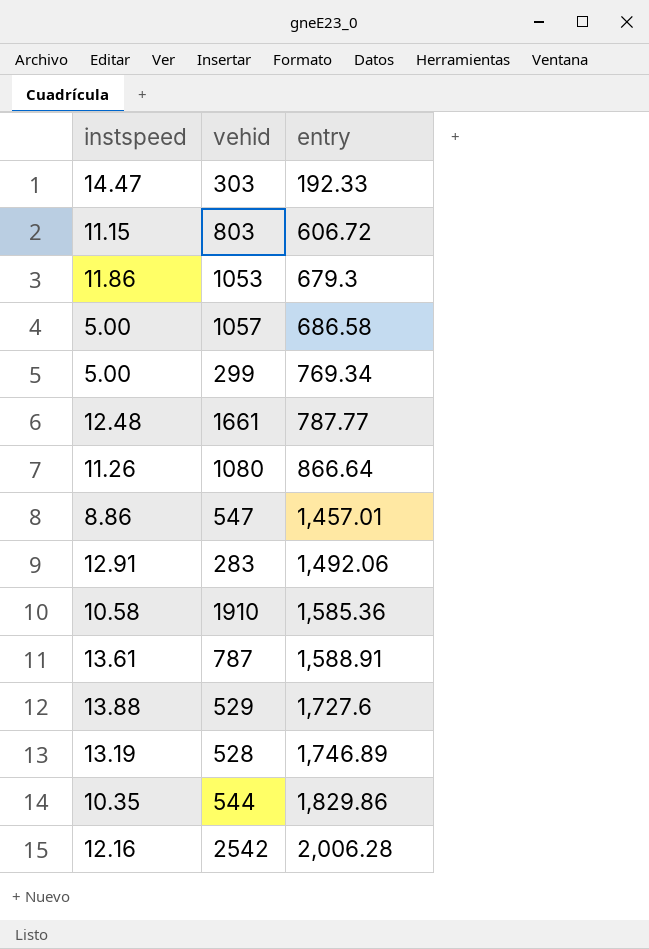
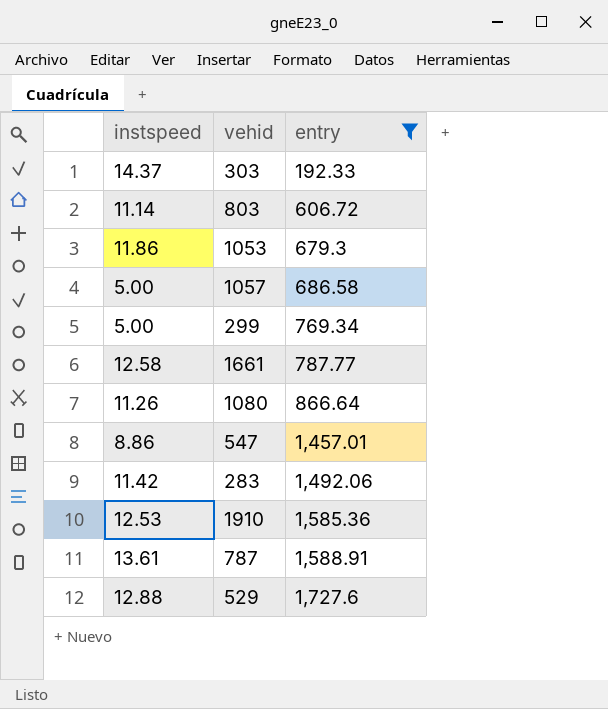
filter: none -> entry <= 1,727.6
303 | instspeed: 14.47 -> 14.37
803 | instspeed: 11.15 -> 11.14
1661 | instspeed: 12.48 -> 12.58
283 | instspeed: 12.91 -> 11.42
1910 | instspeed: 10.58 -> 12.53
529 | instspeed: 13.88 -> 12.88

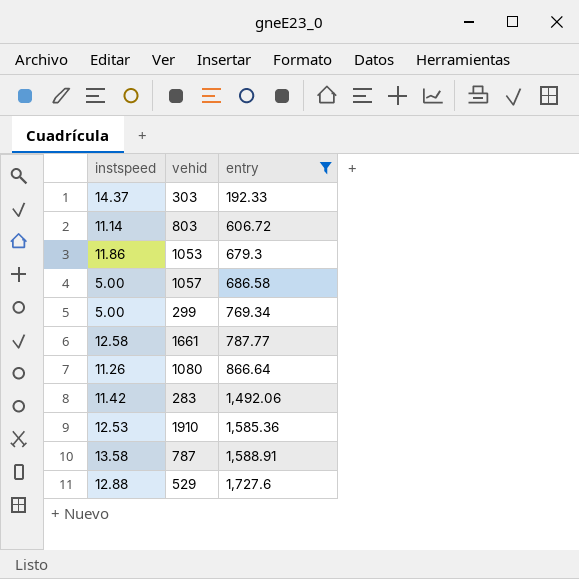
row 547: 8.86 | 1,457.01 -> none
787 | instspeed: 13.61 -> 13.58

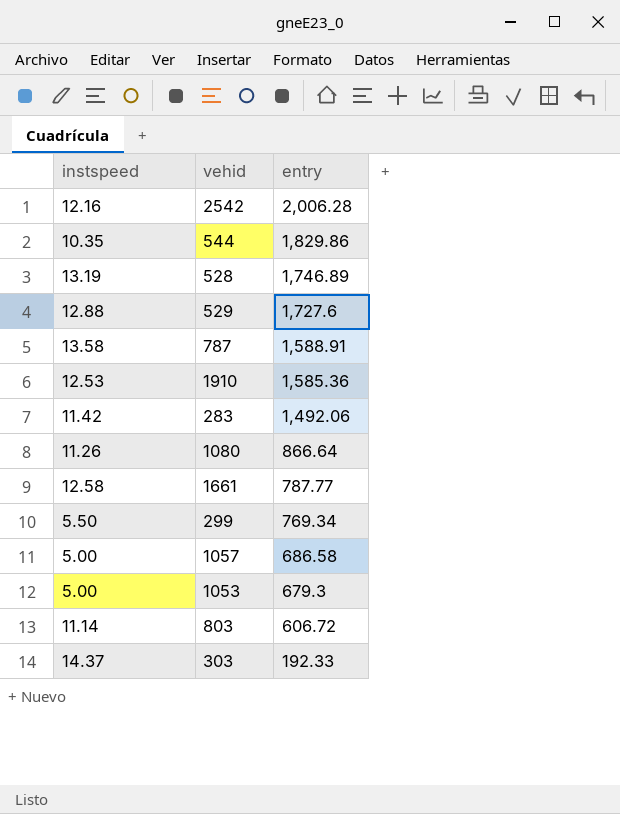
filter: entry <= 1,727.6 -> none
row order: entry ascending -> entry descending
299 | instspeed: 5.00 -> 5.50
1053 | instspeed: 11.86 -> 5.00

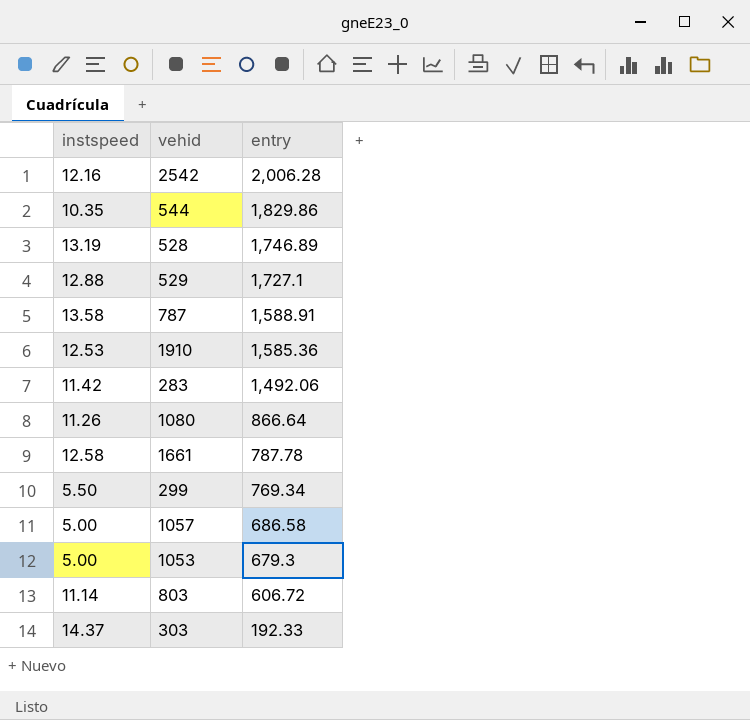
529 | entry: 1,727.6 -> 1,727.1
1661 | entry: 787.77 -> 787.78

